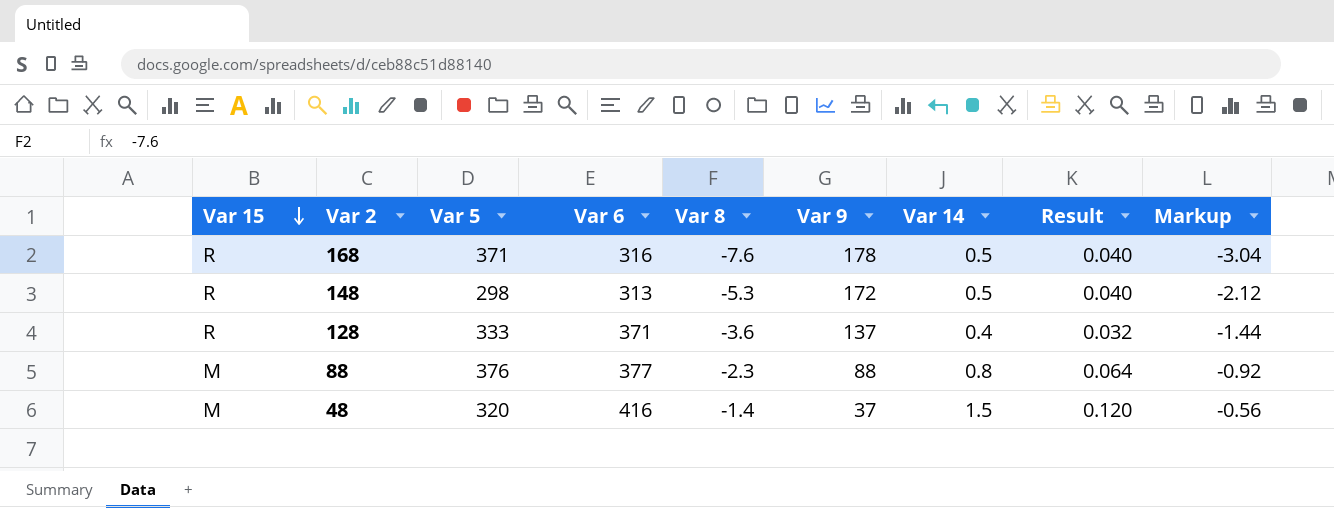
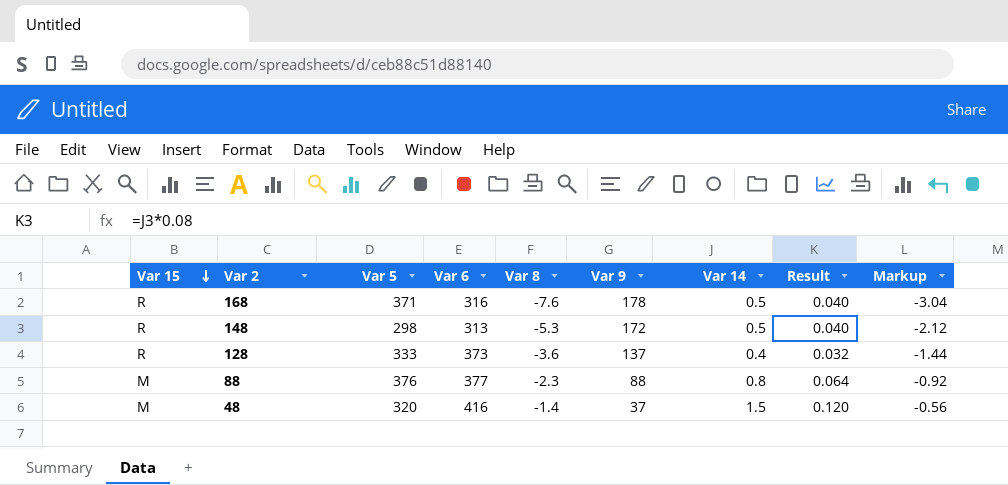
128 | Var 6: 371 -> 373

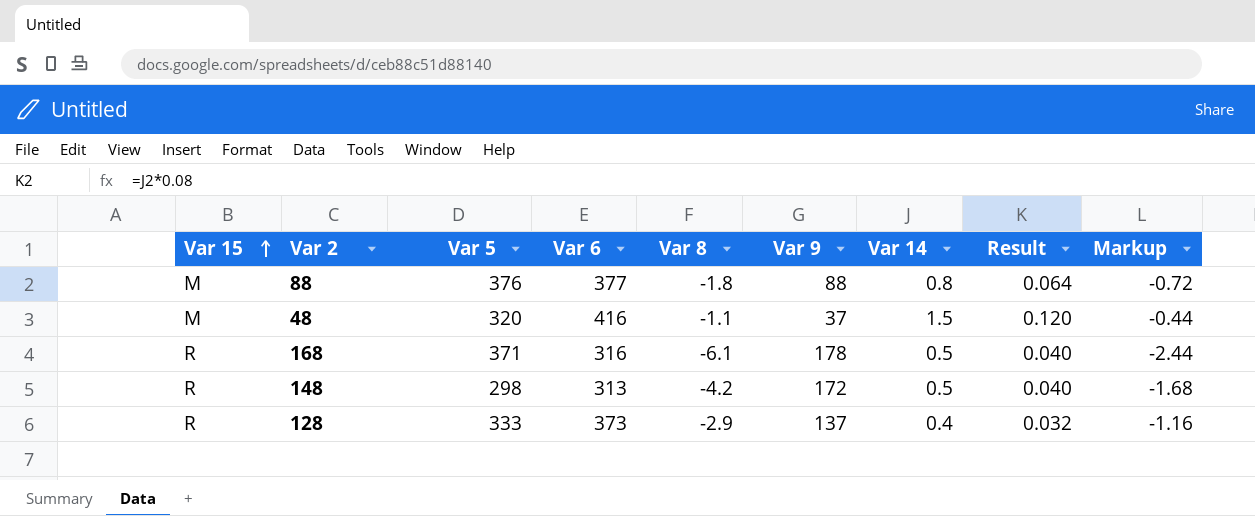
row order: Var 15 descending -> Var 15 ascending
88 | Var 8: -2.3 -> -1.8
88 | Markup: -0.92 -> -0.72
48 | Var 8: -1.4 -> -1.1
48 | Markup: -0.56 -> -0.44
168 | Var 8: -7.6 -> -6.1
168 | Markup: -3.04 -> -2.44
148 | Var 8: -5.3 -> -4.2
148 | Markup: -2.12 -> -1.68
128 | Var 8: -3.6 -> -2.9
128 | Markup: -1.44 -> -1.16

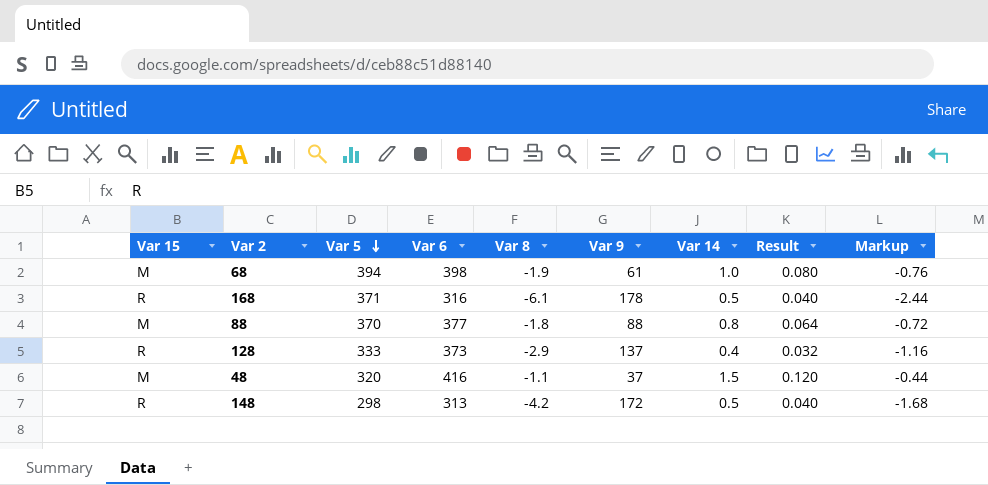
row order: Var 15 ascending -> Var 5 descending
row 68: none -> M | 394 | 398 | -1.9 | 61 | 1.0 | 0.080 | -0.76
88 | Var 5: 376 -> 370

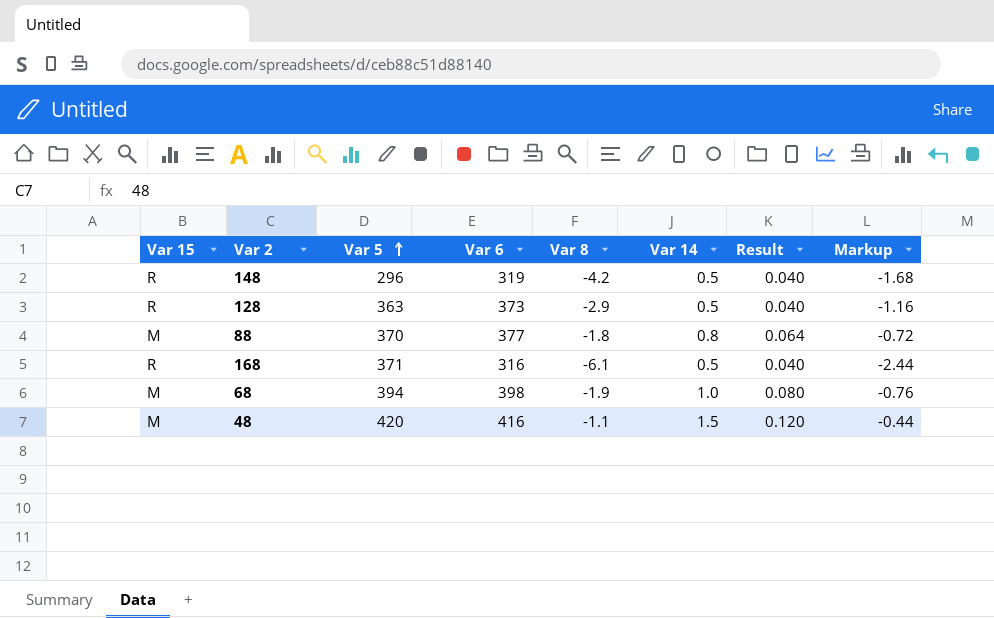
row order: Var 5 descending -> Var 5 ascending
column Var 9 | position: 6 -> none
148 | Var 5: 298 -> 296
148 | Var 6: 313 -> 319
128 | Var 5: 333 -> 363
128 | Var 14: 0.4 -> 0.5
128 | Result: 0.032 -> 0.040
48 | Var 5: 320 -> 420

